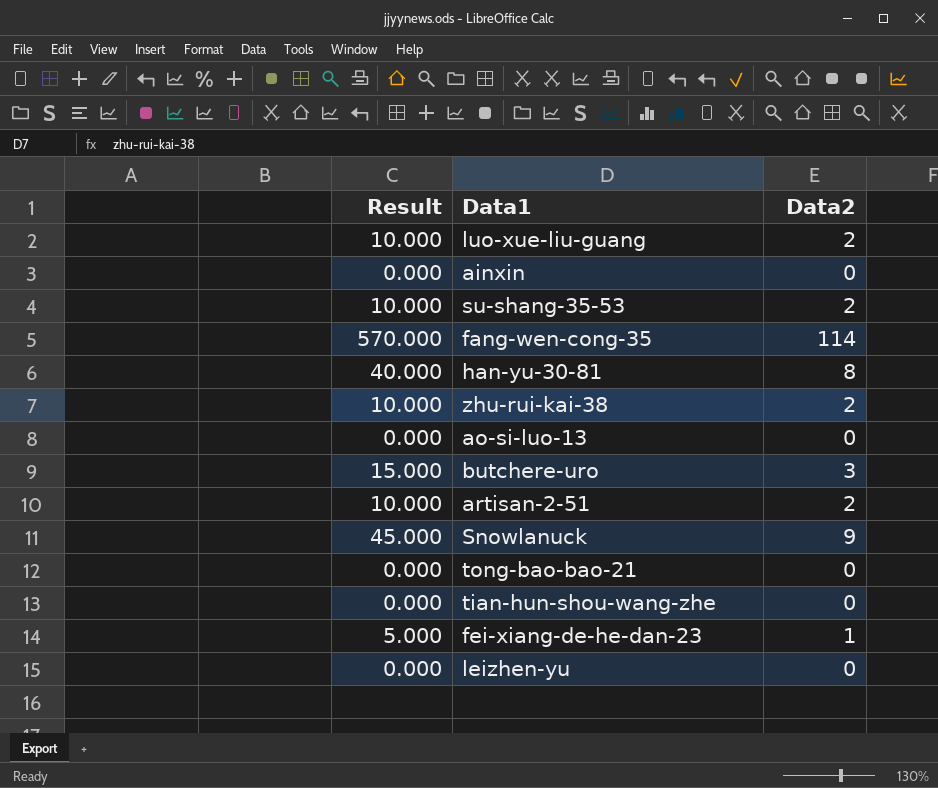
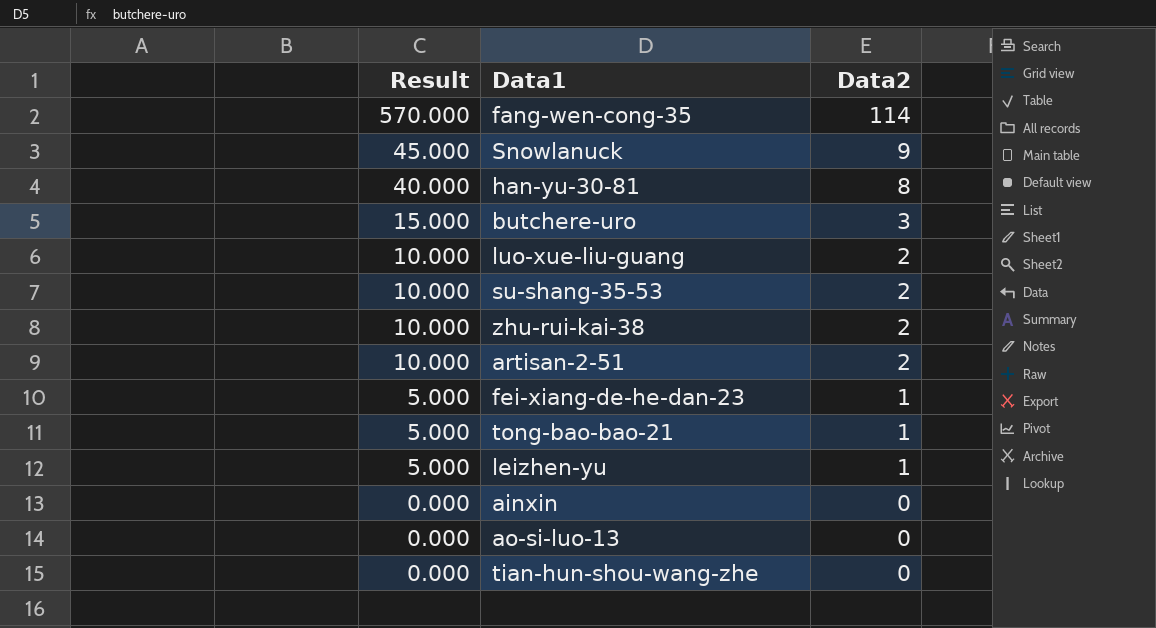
row order: none -> Result descending
tong-bao-bao-21 | Result: 0.000 -> 5.000
tong-bao-bao-21 | Data2: 0 -> 1
leizhen-yu | Result: 0.000 -> 5.000
leizhen-yu | Data2: 0 -> 1

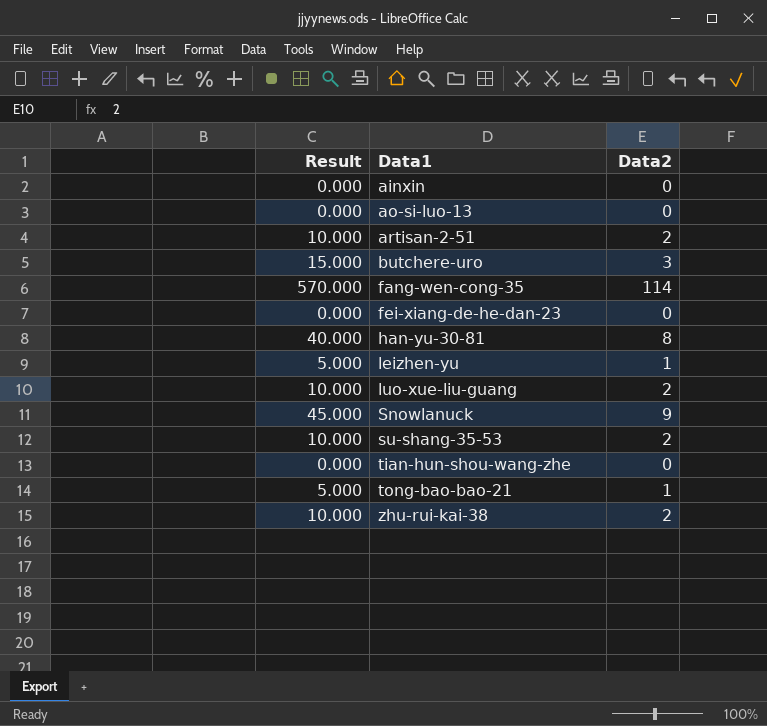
row order: Result descending -> Data1 ascending
fei-xiang-de-he-dan-23 | Result: 5.000 -> 0.000
fei-xiang-de-he-dan-23 | Data2: 1 -> 0

